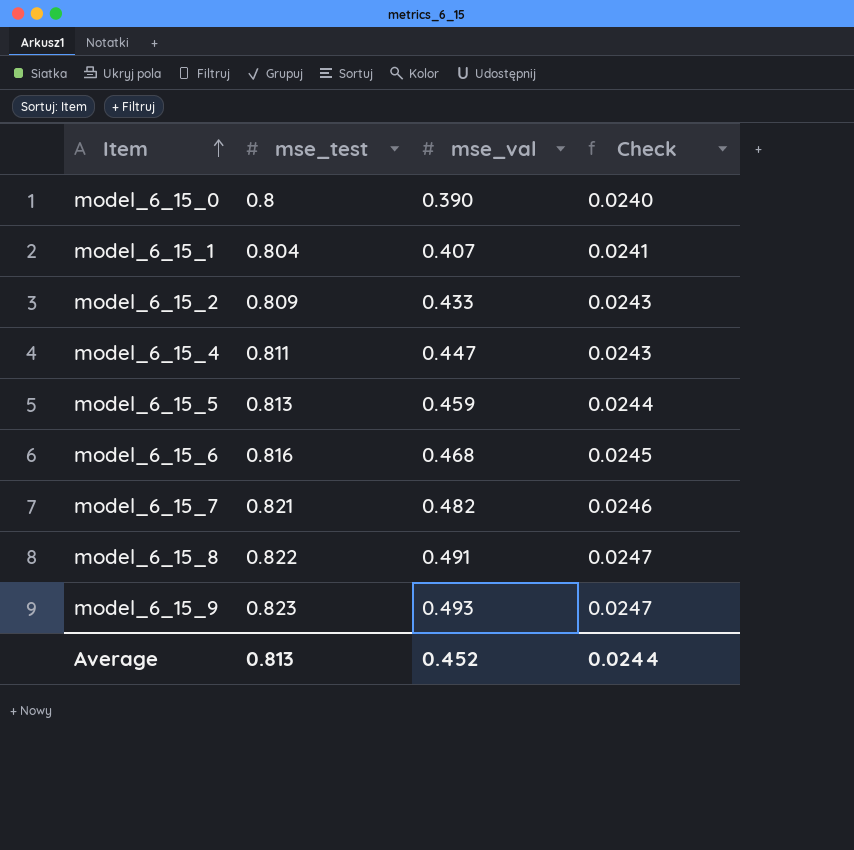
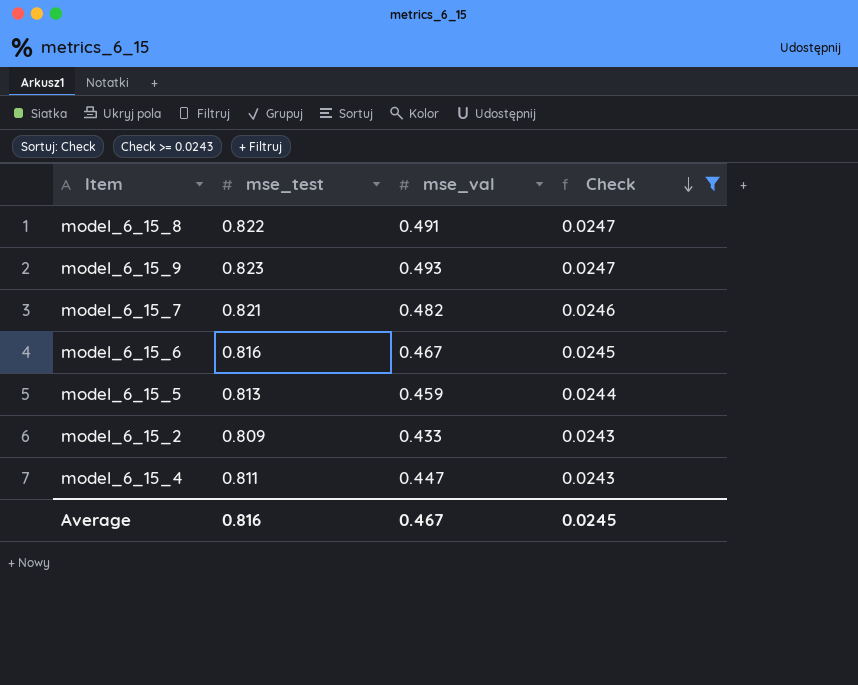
filter: none -> Check >= 0.0243
row order: Item ascending -> Check descending
model_6_15_6 | mse_val: 0.468 -> 0.467
Average | mse_test: 0.813 -> 0.816
Average | mse_val: 0.452 -> 0.467
Average | Check: 0.0244 -> 0.0245

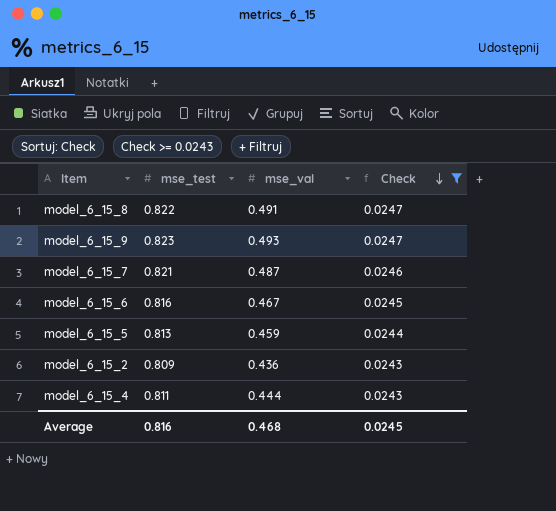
model_6_15_7 | mse_val: 0.482 -> 0.487
model_6_15_2 | mse_val: 0.433 -> 0.436
model_6_15_4 | mse_val: 0.447 -> 0.444
Average | mse_val: 0.467 -> 0.468

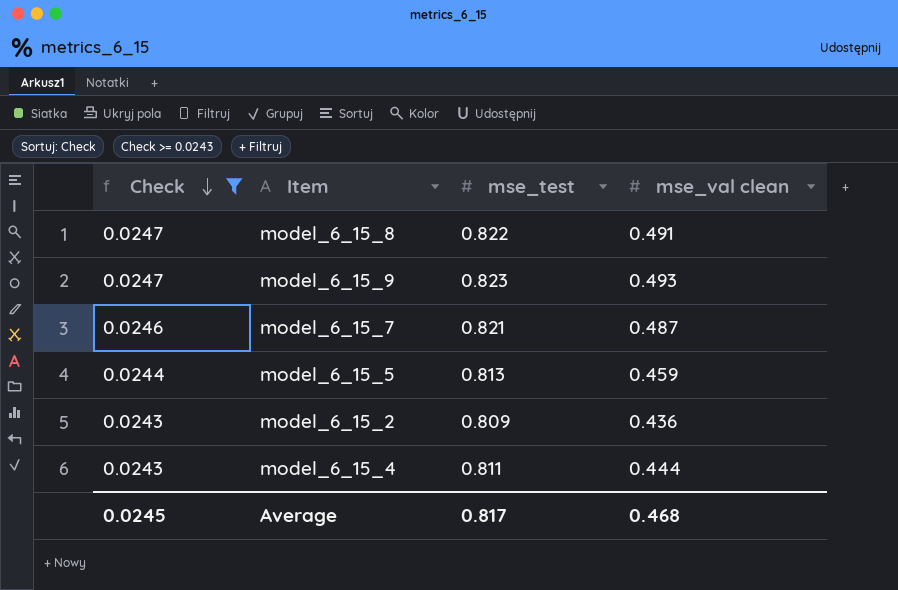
column Check | position: 4 -> 1
column name: mse_val -> mse_val clean
row model_6_15_6: 0.816 | 0.467 | 0.0245 -> none
Average | mse_test: 0.816 -> 0.817

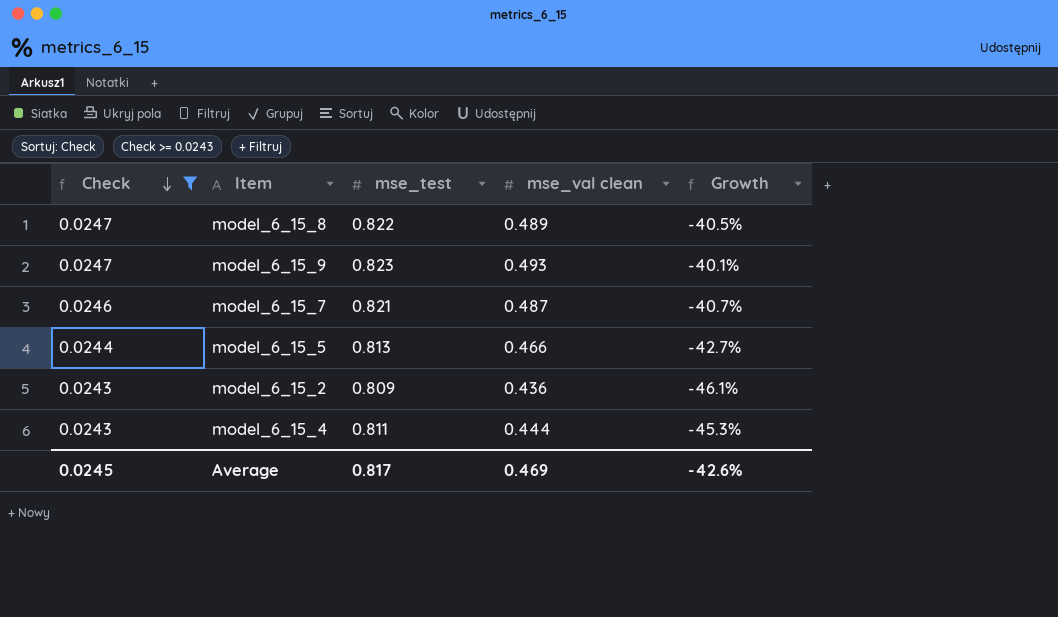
column Growth | formula: none -> ([mse_val clean] - [mse_test]) / [mse_test]
model_6_15_8 | mse_val clean: 0.491 -> 0.489
model_6_15_5 | mse_val clean: 0.459 -> 0.466
Average | mse_val clean: 0.468 -> 0.469

